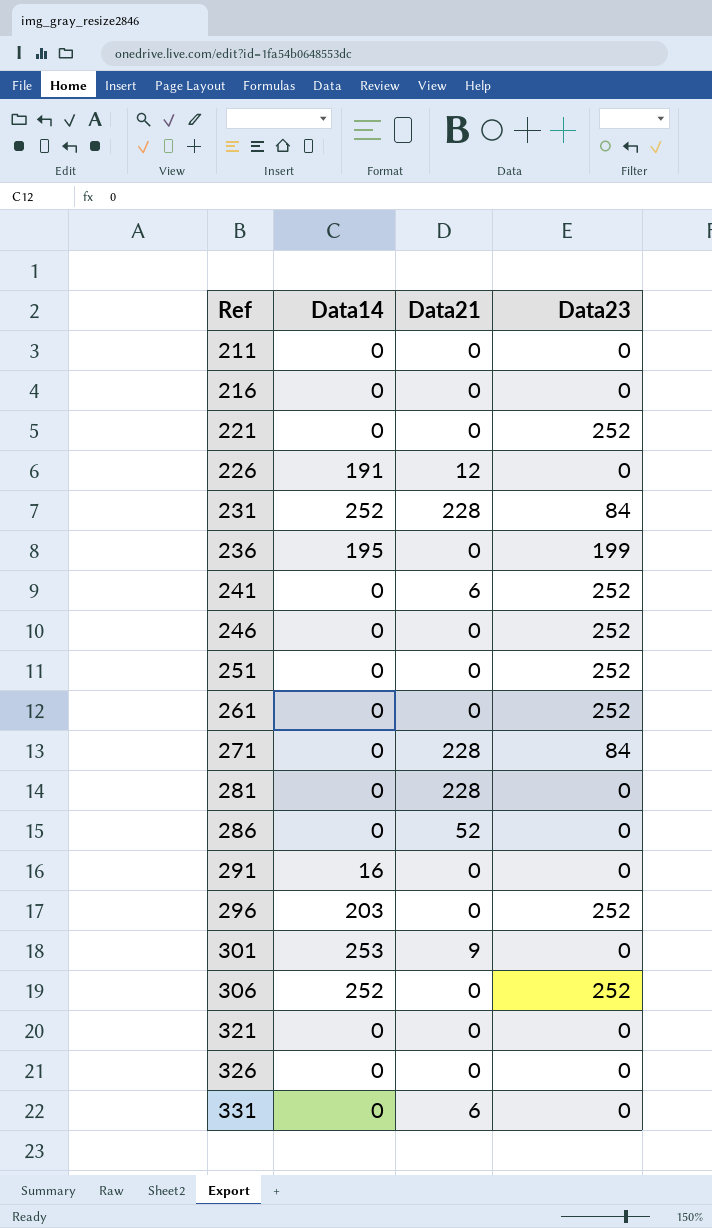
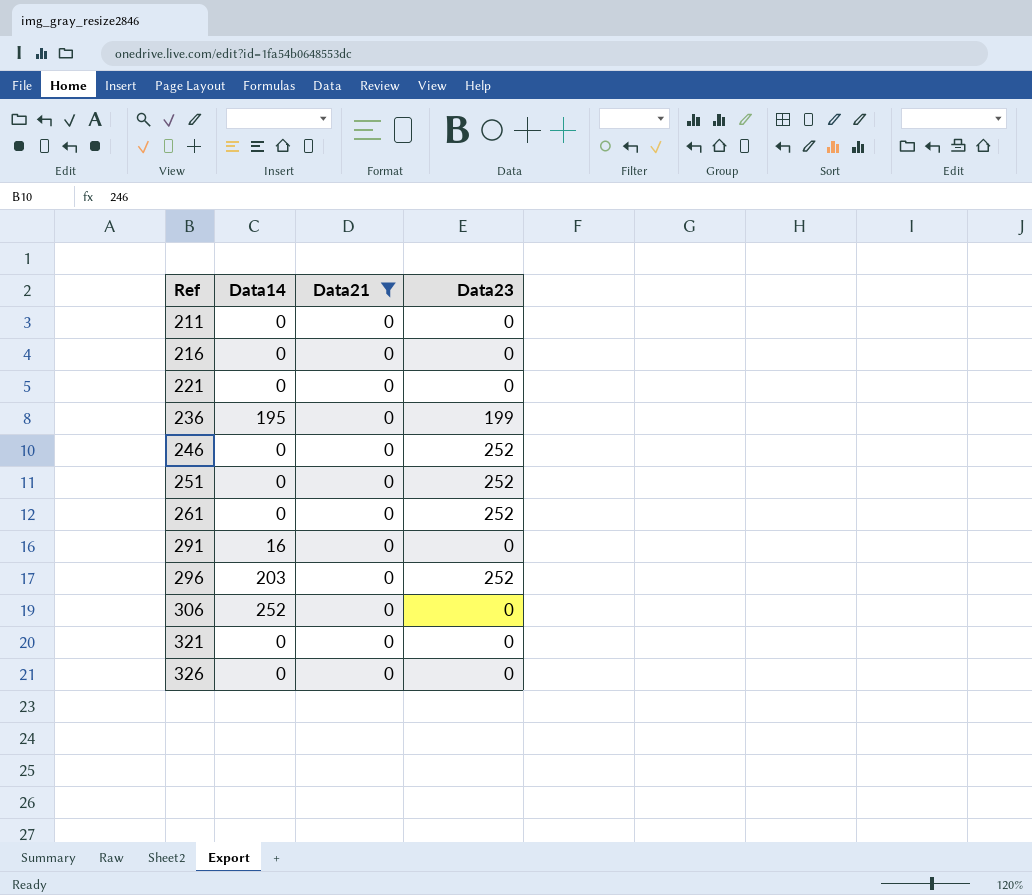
filter: none -> Data21 = 0
221 | Data23: 252 -> 0
306 | Data23: 252 -> 0

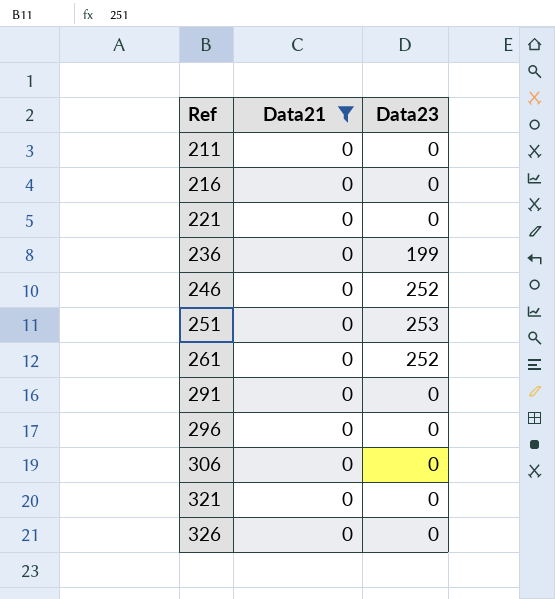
column Data14 | position: 2 -> none
251 | Data23: 252 -> 253
296 | Data23: 252 -> 0

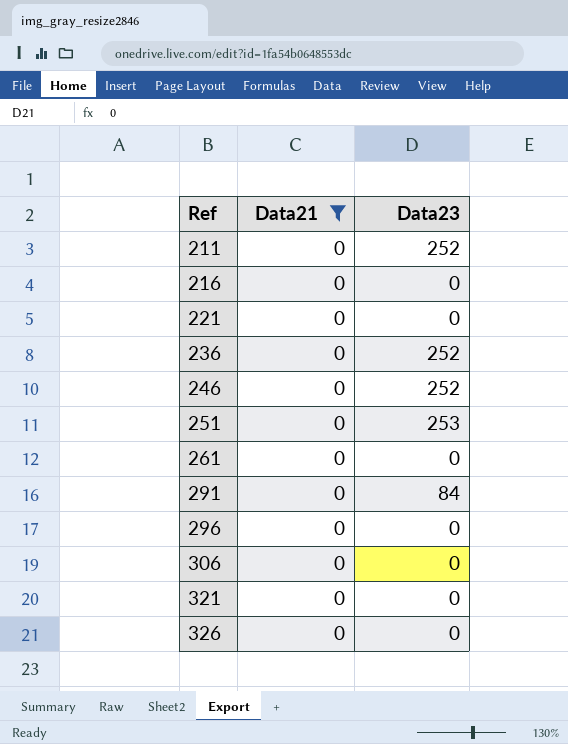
211 | Data23: 0 -> 252
236 | Data23: 199 -> 252
261 | Data23: 252 -> 0
291 | Data23: 0 -> 84

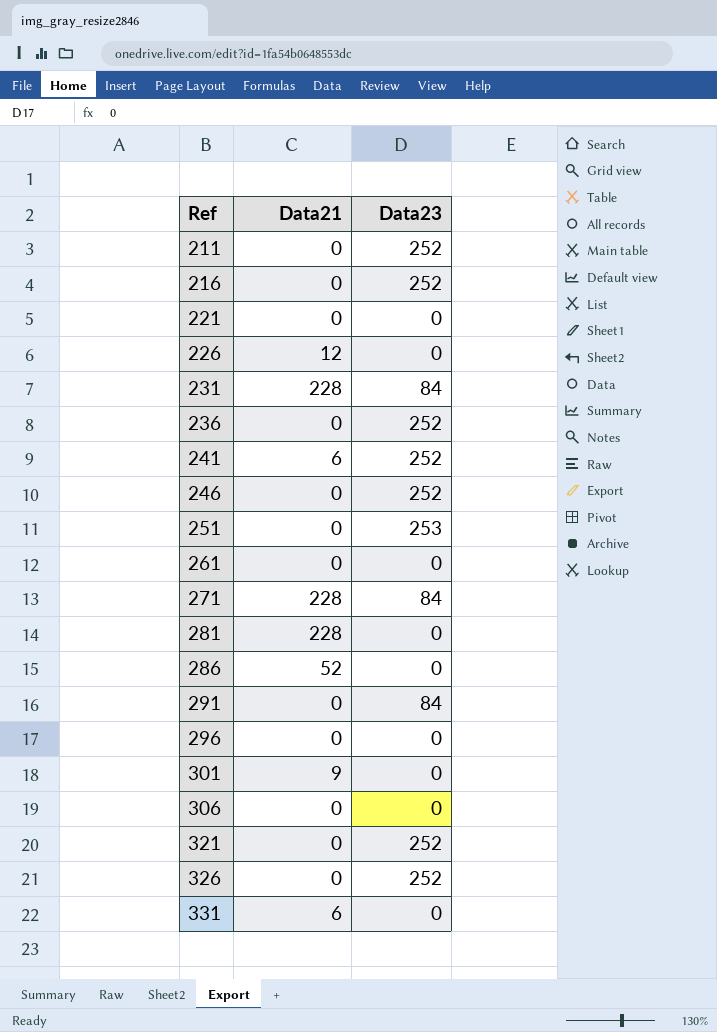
filter: Data21 = 0 -> none
216 | Data23: 0 -> 252
321 | Data23: 0 -> 252
326 | Data23: 0 -> 252

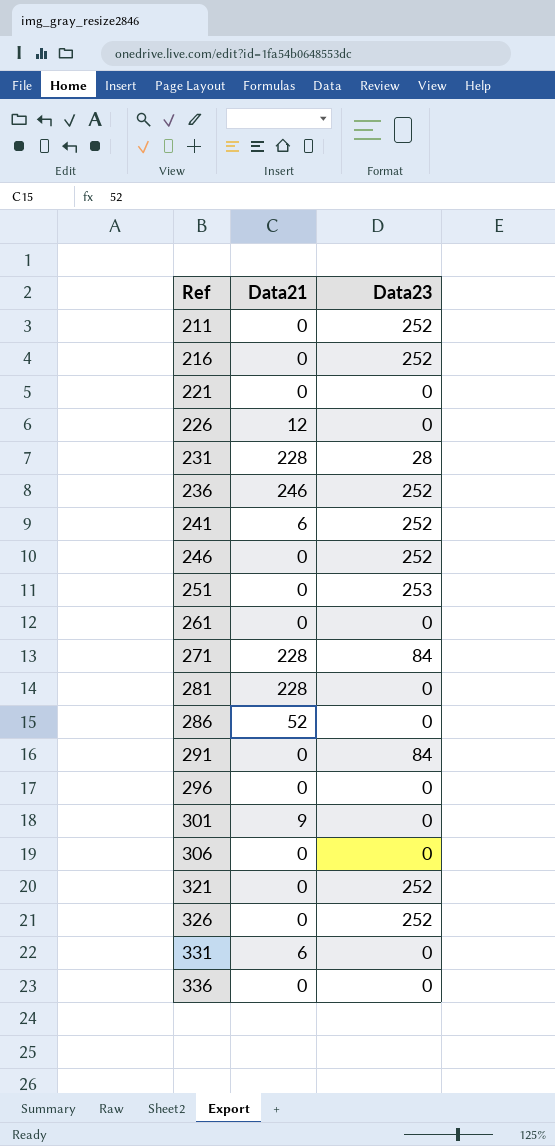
231 | Data23: 84 -> 28
236 | Data21: 0 -> 246
row 336: none -> 0 | 0

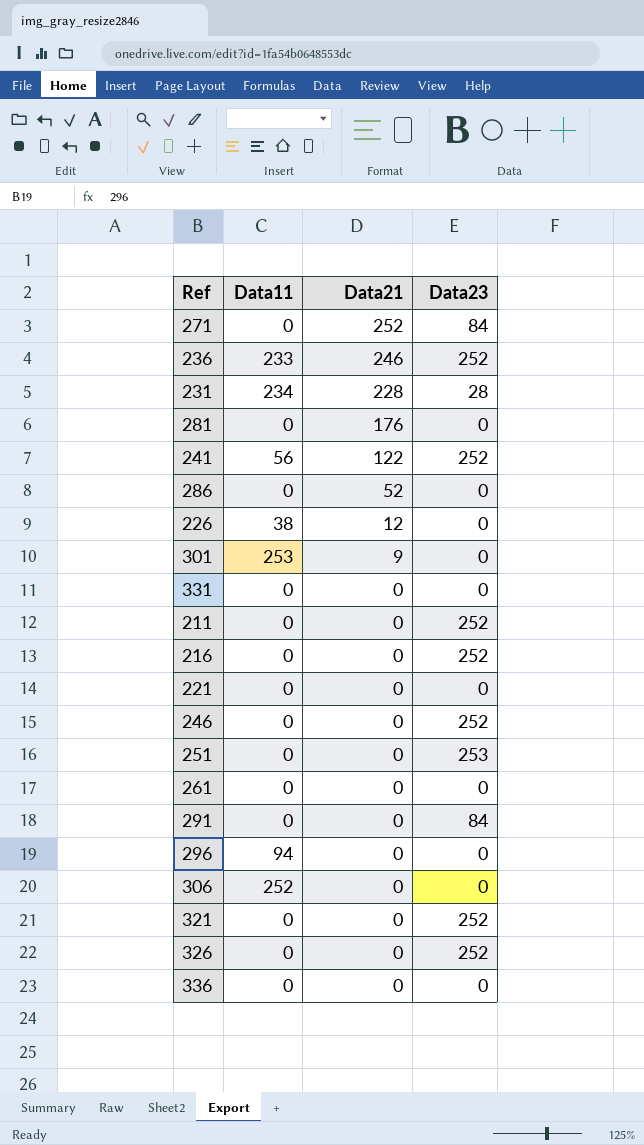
row order: Ref ascending -> Data21 descending
column Data11 | position: none -> 2
271 | Data21: 228 -> 252
281 | Data21: 228 -> 176
241 | Data21: 6 -> 122
331 | Data21: 6 -> 0

